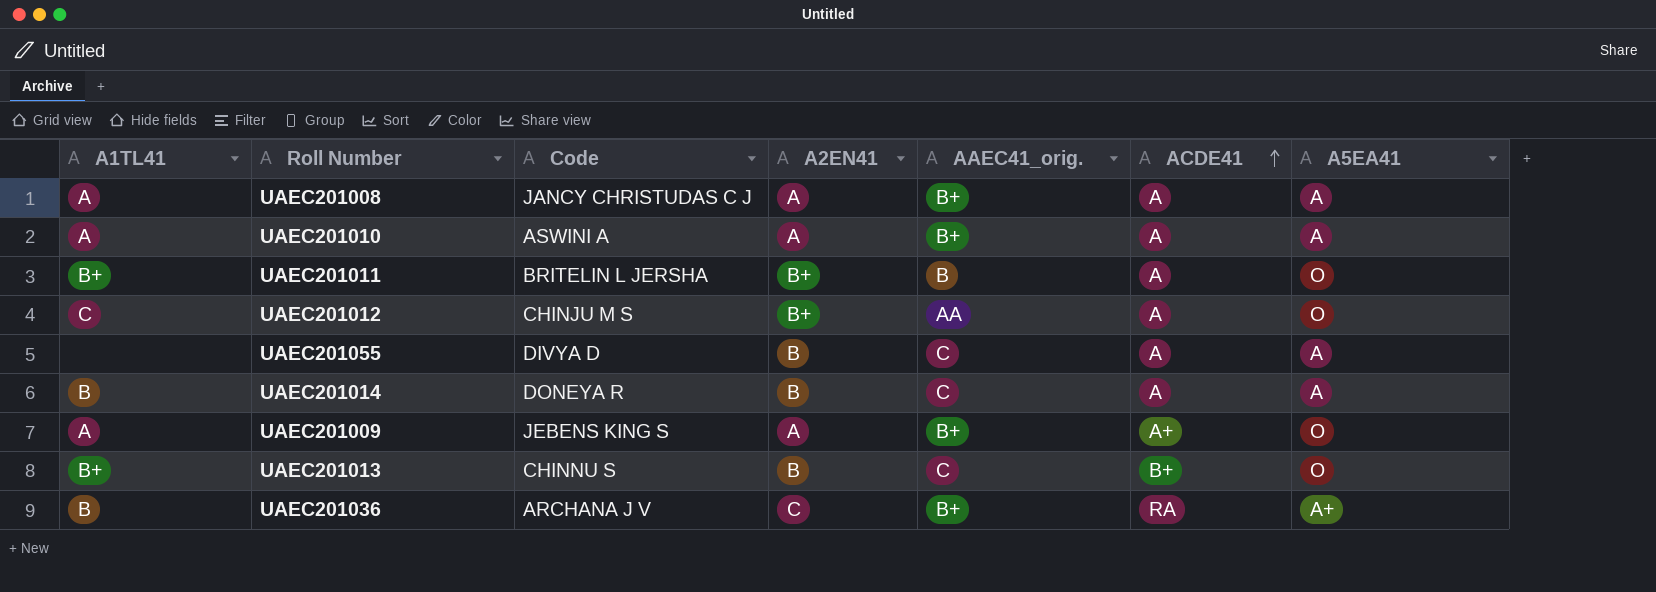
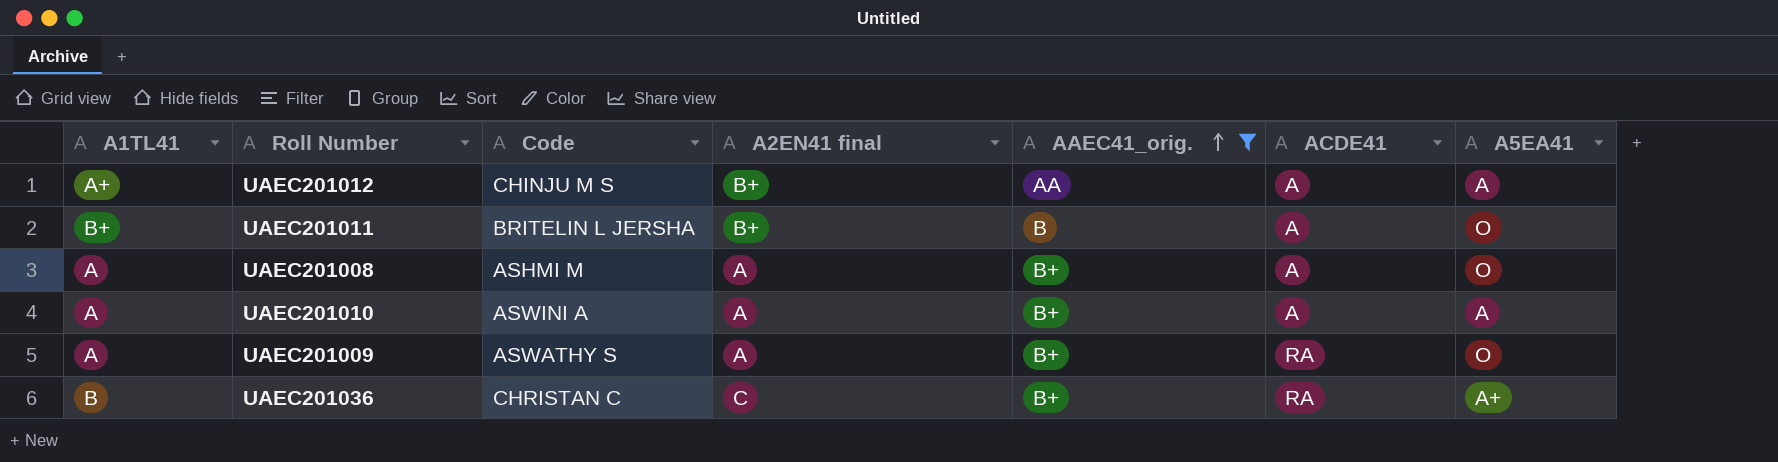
filter: none -> AAEC41_orig. != C
row order: ACDE41 ascending -> AAEC41_orig. ascending
column name: A2EN41 -> A2EN41 final
UAEC201012 | A1TL41: C -> A+
UAEC201012 | A5EA41: O -> A
UAEC201008 | Code: JANCY CHRISTUDAS C J -> ASHMI M
UAEC201008 | A5EA41: A -> O
UAEC201009 | Code: JEBENS KING S -> ASWATHY S
UAEC201009 | ACDE41: A+ -> RA
UAEC201036 | Code: ARCHANA J V -> CHRISTAN C

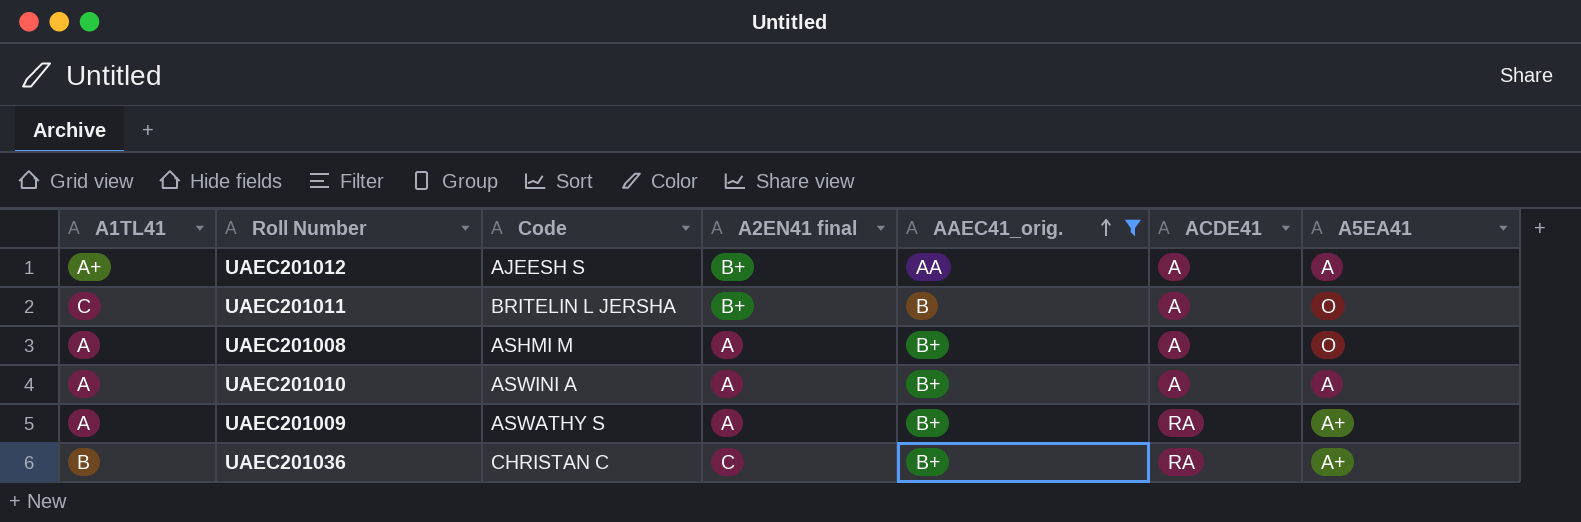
UAEC201012 | Code: CHINJU M S -> AJEESH S
UAEC201011 | A1TL41: B+ -> C
UAEC201009 | A5EA41: O -> A+

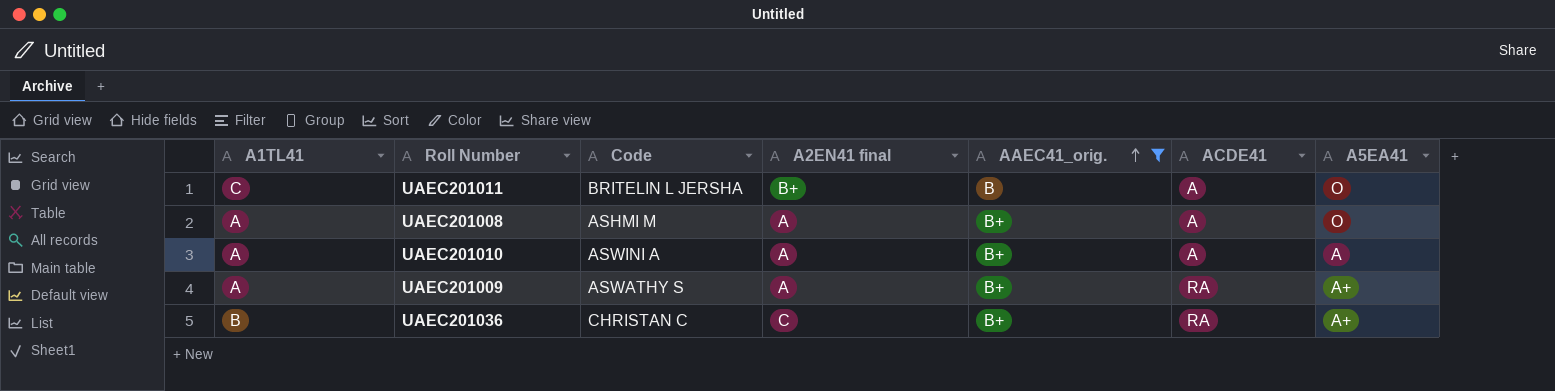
row UAEC201012: A+ | AJEESH S | B+ | AA | A | A -> none

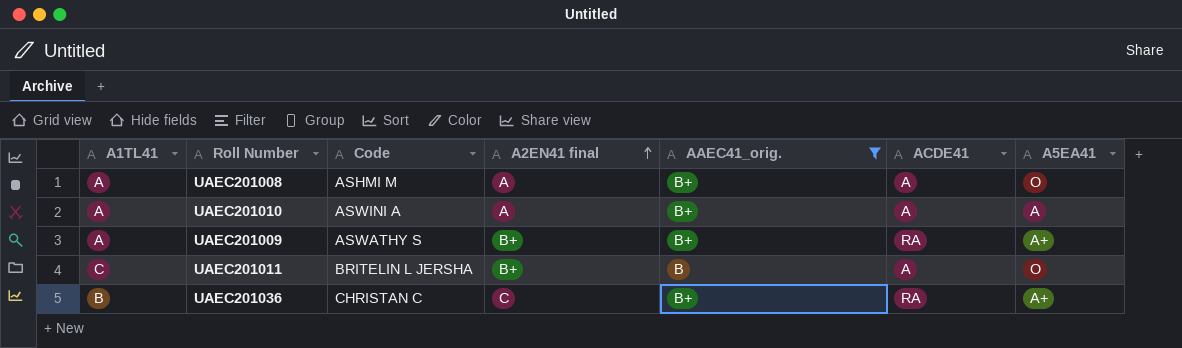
row order: AAEC41_orig. ascending -> A2EN41 final ascending
UAEC201009 | A2EN41 final: A -> B+

